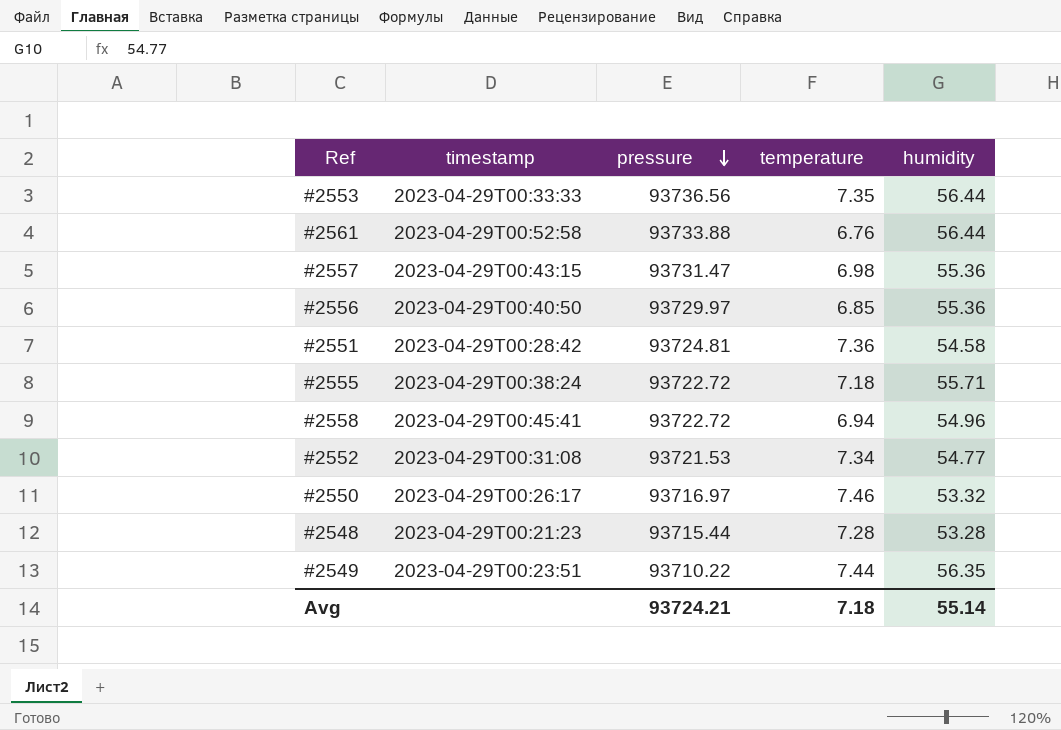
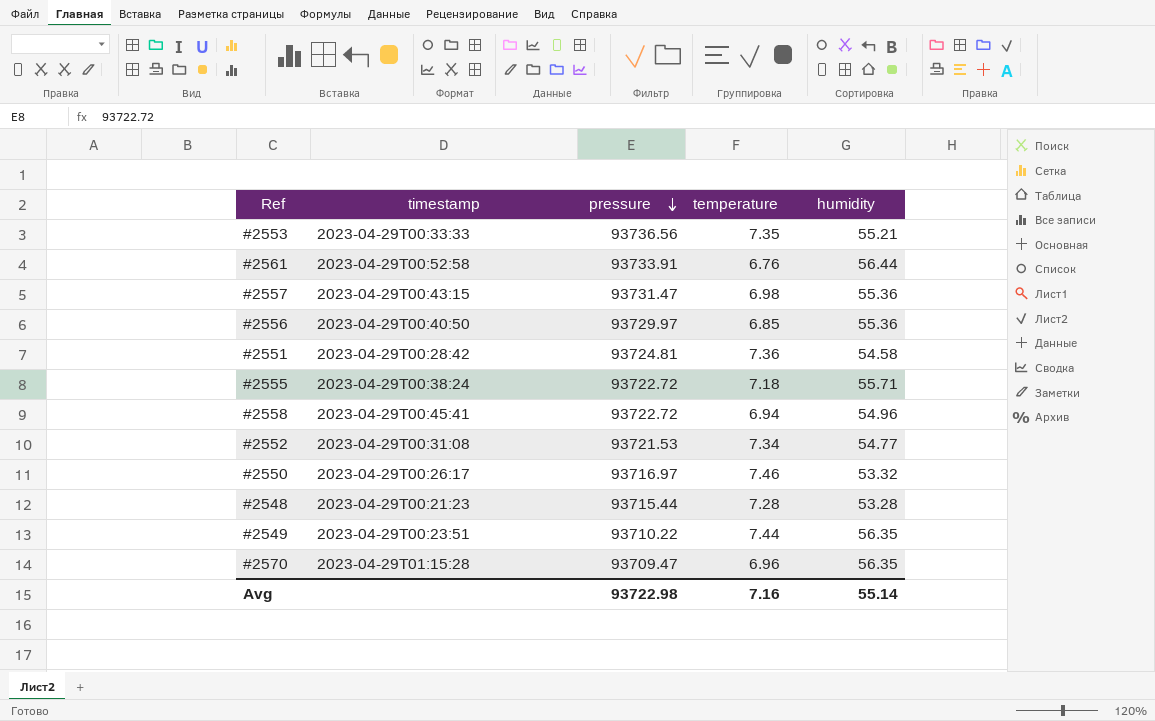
#2553 | humidity: 56.44 -> 55.21
#2561 | pressure: 93733.88 -> 93733.91
row #2570: none -> 2023-04-29T01:15:28 | 93709.47 | 6.96 | 56.35
Avg | pressure: 93724.21 -> 93722.98
Avg | temperature: 7.18 -> 7.16

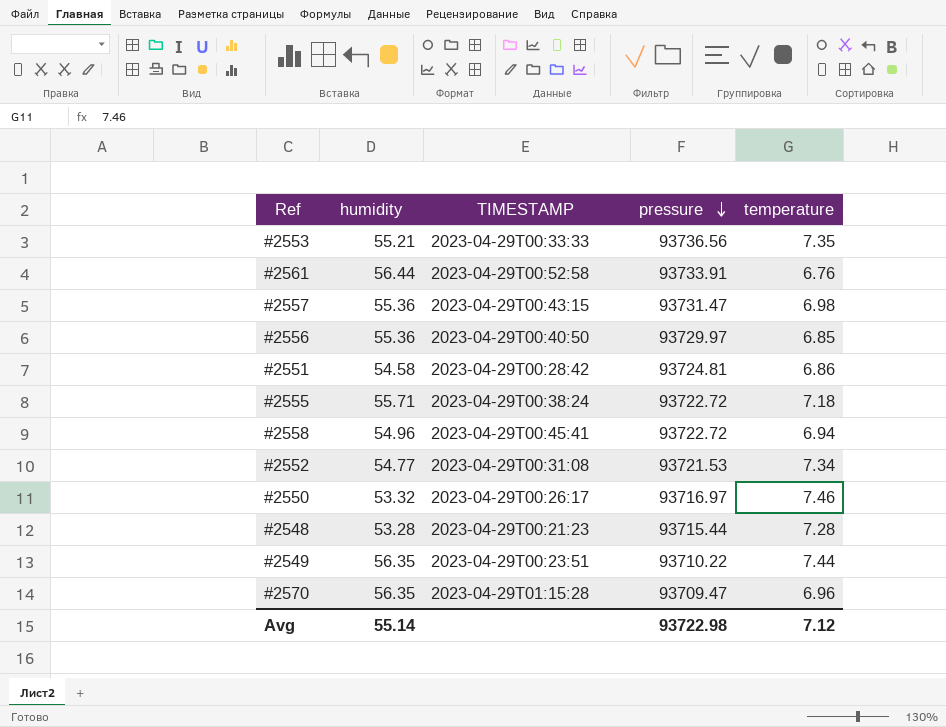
column humidity | position: 5 -> 2
column name: timestamp -> TIMESTAMP
#2551 | temperature: 7.36 -> 6.86
Avg | temperature: 7.16 -> 7.12

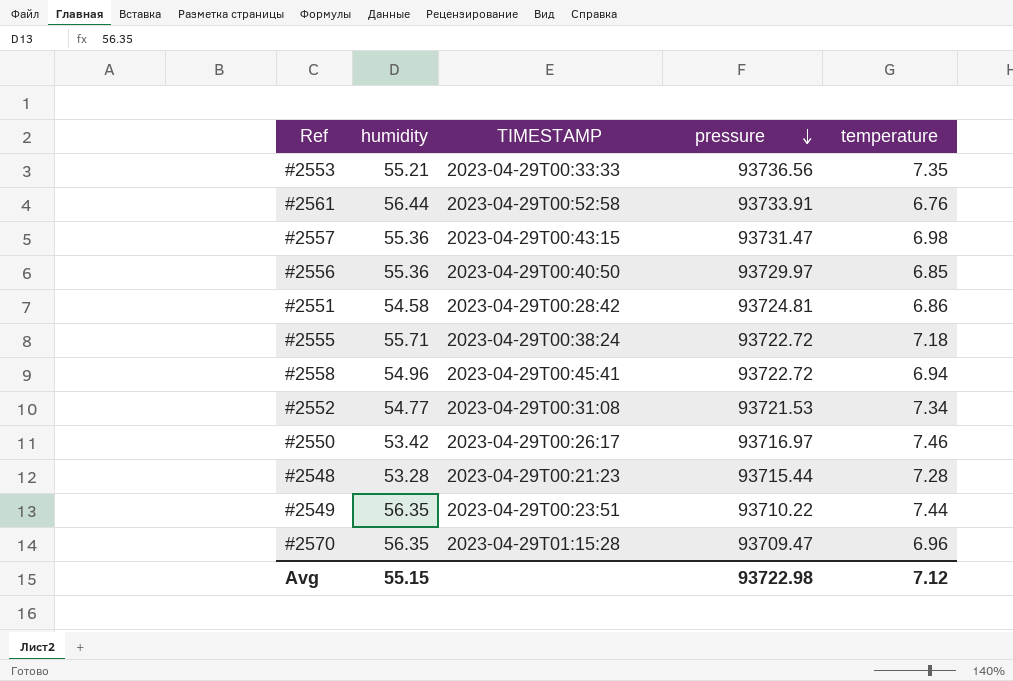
#2550 | humidity: 53.32 -> 53.42
Avg | humidity: 55.14 -> 55.15

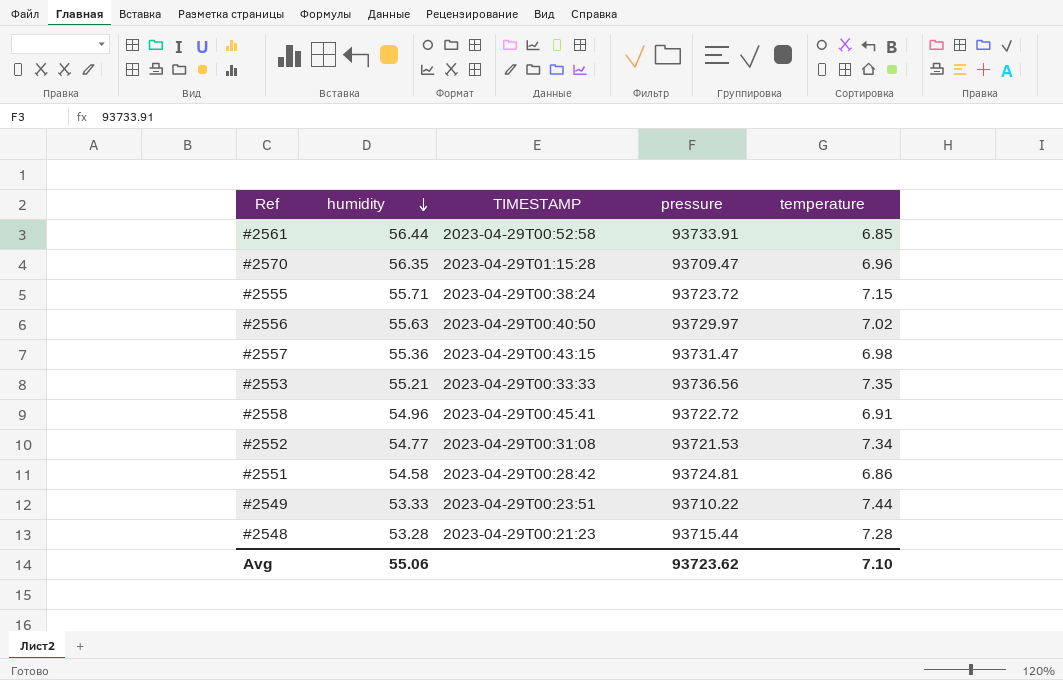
row order: pressure descending -> humidity descending
row #2550: 53.42 | 2023-04-29T00:26:17 | 93716.97 | 7.46 -> none
#2561 | temperature: 6.76 -> 6.85
#2555 | pressure: 93722.72 -> 93723.72
#2555 | temperature: 7.18 -> 7.15
#2556 | humidity: 55.36 -> 55.63
#2556 | temperature: 6.85 -> 7.02
#2558 | temperature: 6.94 -> 6.91
#2549 | humidity: 56.35 -> 53.33
Avg | humidity: 55.15 -> 55.06
Avg | pressure: 93722.98 -> 93723.62
Avg | temperature: 7.12 -> 7.10

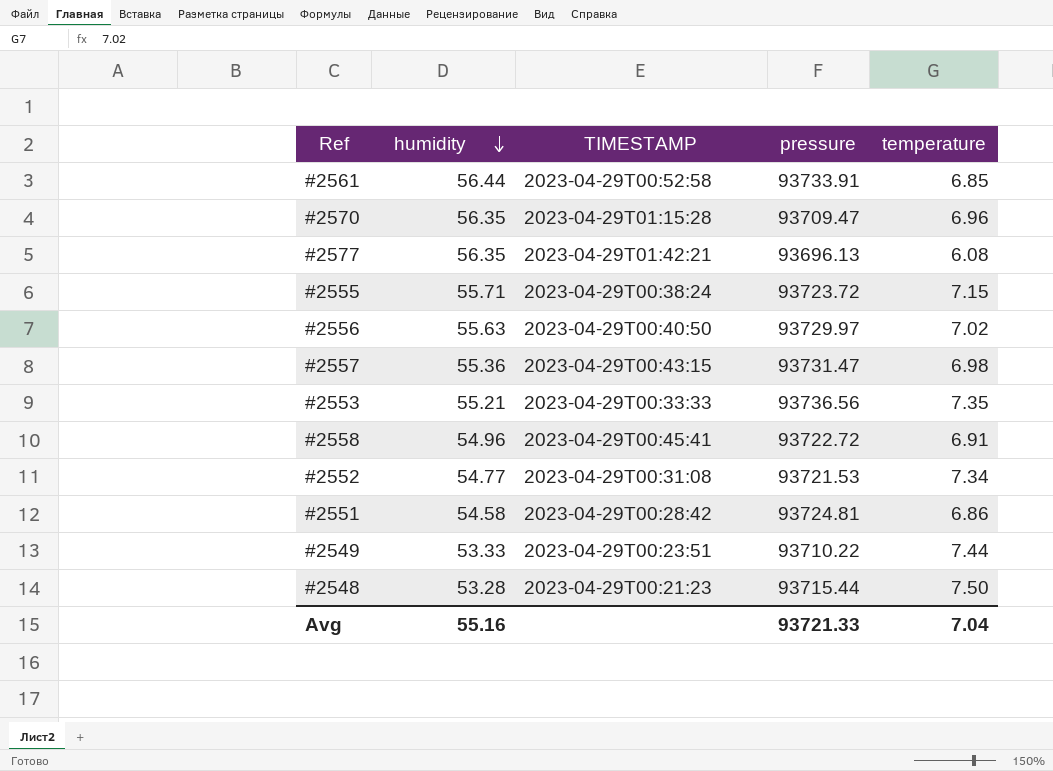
row #2577: none -> 56.35 | 2023-04-29T01:42:21 | 93696.13 | 6.08
#2548 | temperature: 7.28 -> 7.50
Avg | humidity: 55.06 -> 55.16
Avg | pressure: 93723.62 -> 93721.33
Avg | temperature: 7.10 -> 7.04

